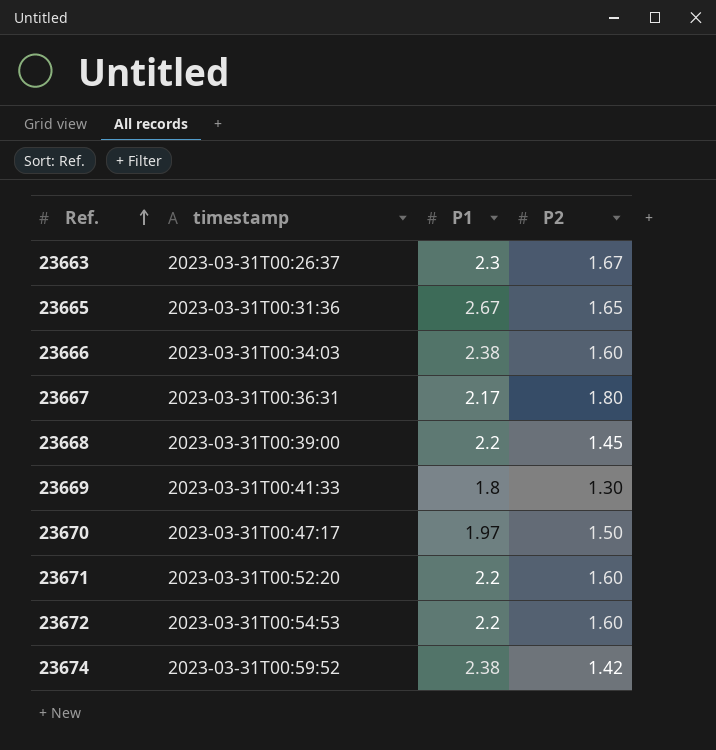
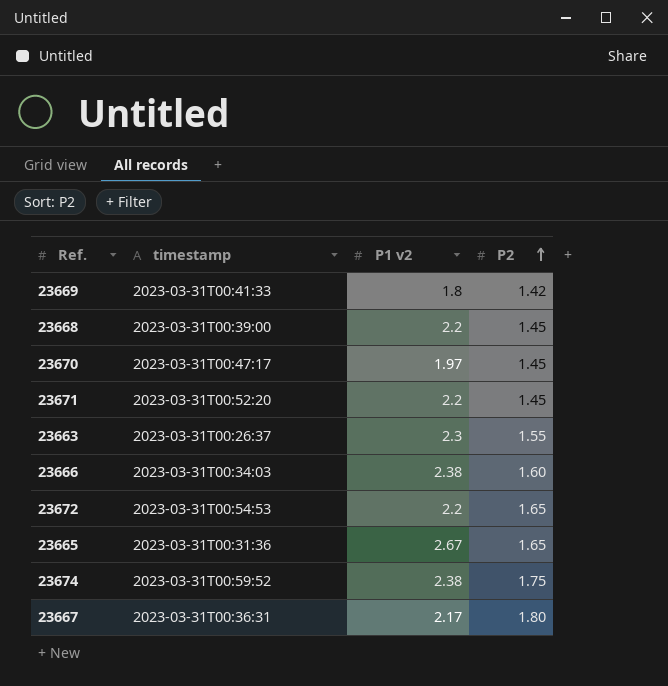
row order: Ref. ascending -> P2 ascending
column name: P1 -> P1 v2
23669 | P2: 1.30 -> 1.42
23670 | P2: 1.50 -> 1.45
23671 | P2: 1.60 -> 1.45
23663 | P2: 1.67 -> 1.55
23672 | P2: 1.60 -> 1.65
23674 | P2: 1.42 -> 1.75

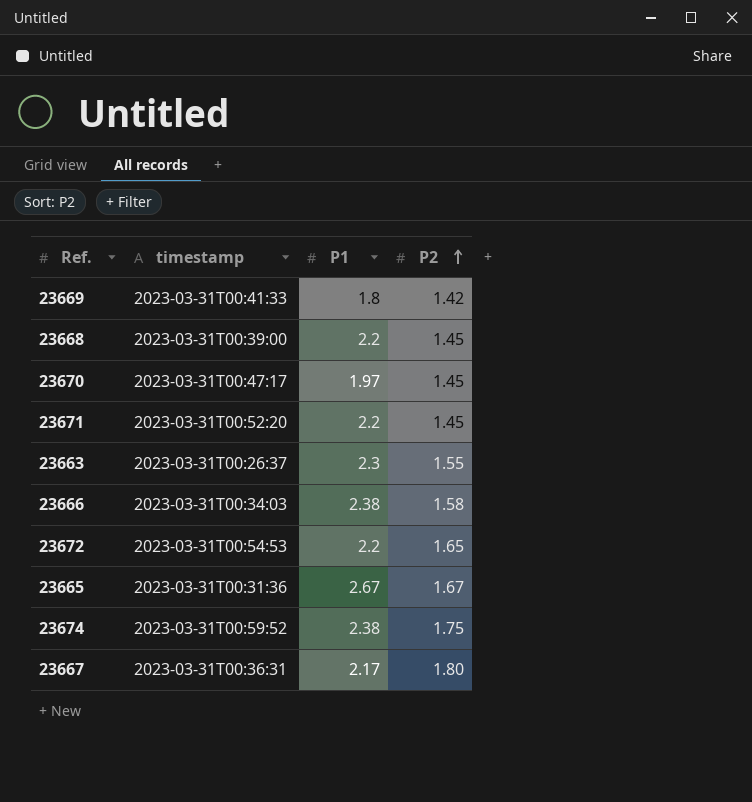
column name: P1 v2 -> P1
23666 | P2: 1.60 -> 1.58
23665 | P2: 1.65 -> 1.67

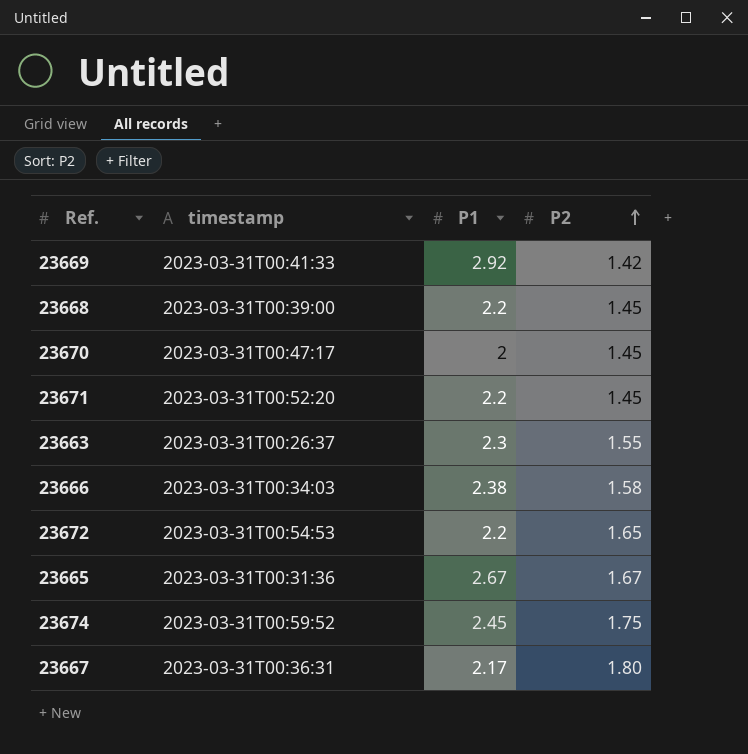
23669 | P1: 1.8 -> 2.92
23670 | P1: 1.97 -> 2
23674 | P1: 2.38 -> 2.45

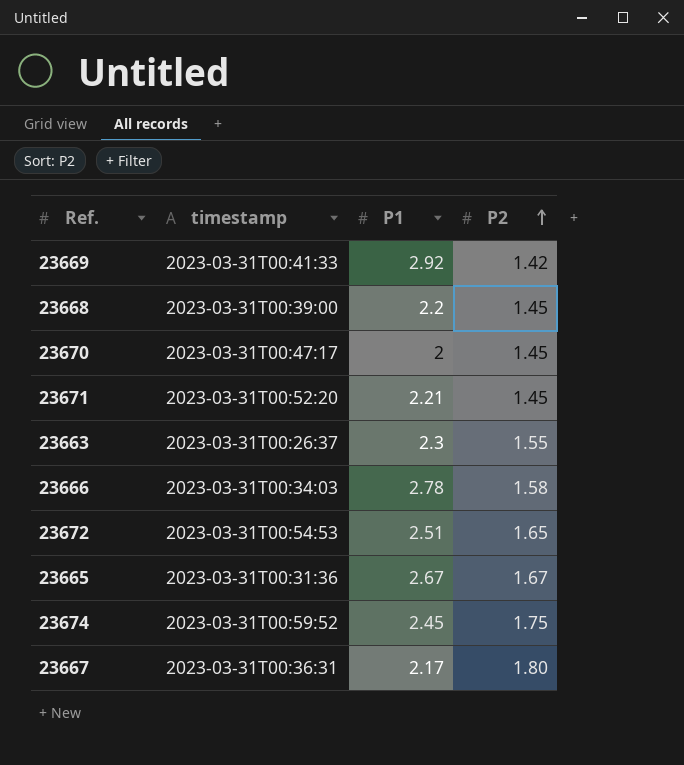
23671 | P1: 2.2 -> 2.21
23666 | P1: 2.38 -> 2.78
23672 | P1: 2.2 -> 2.51

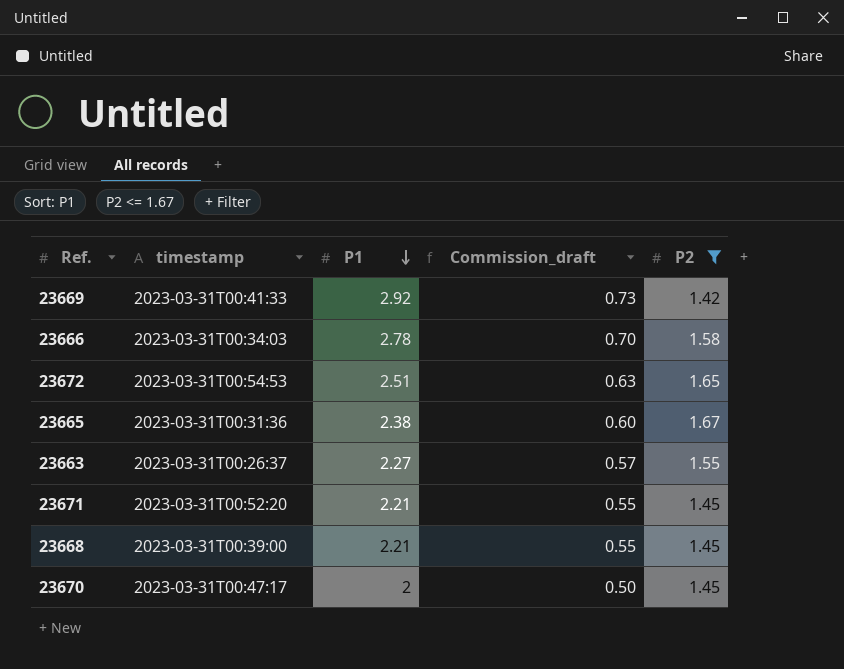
filter: none -> P2 <= 1.67
row order: P2 ascending -> P1 descending
column Commission_draft | formula: none -> [P1] * 0.25
23665 | P1: 2.67 -> 2.38
23663 | P1: 2.3 -> 2.27
23668 | P1: 2.2 -> 2.21

